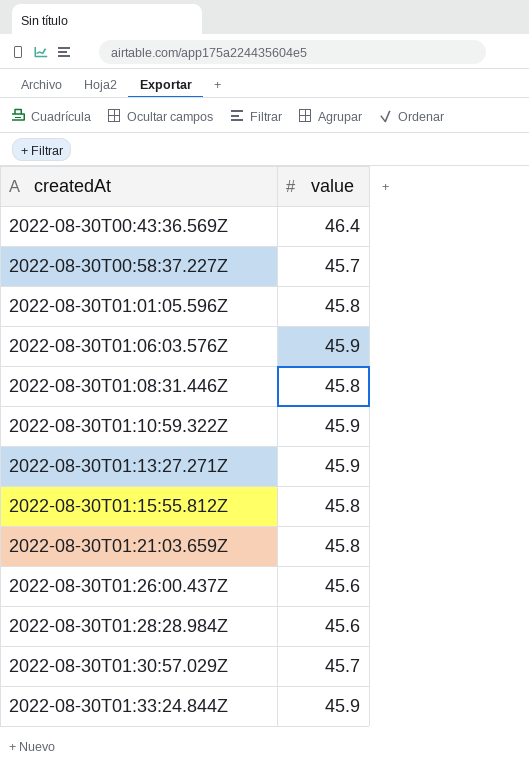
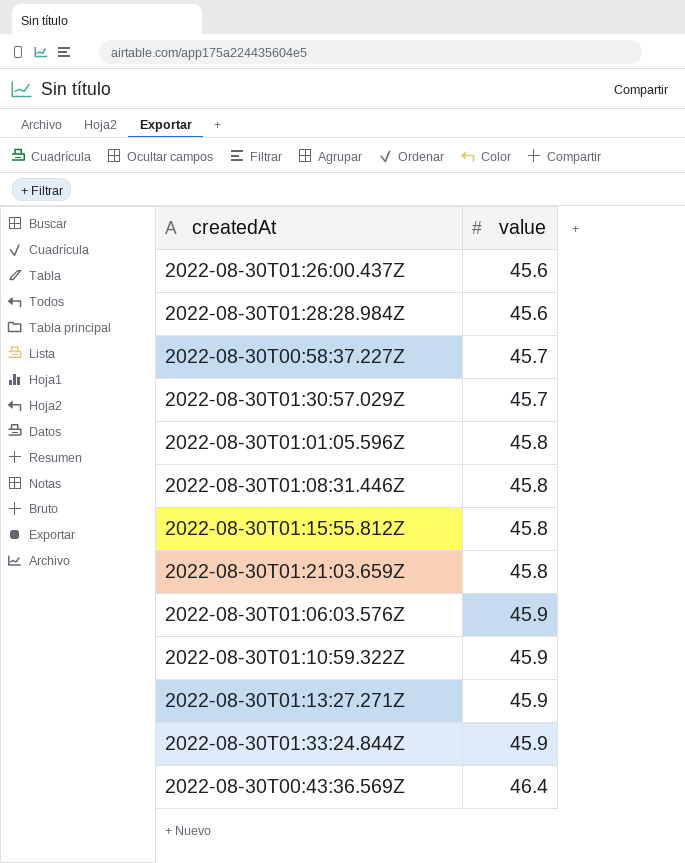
row order: createdAt ascending -> value ascending

